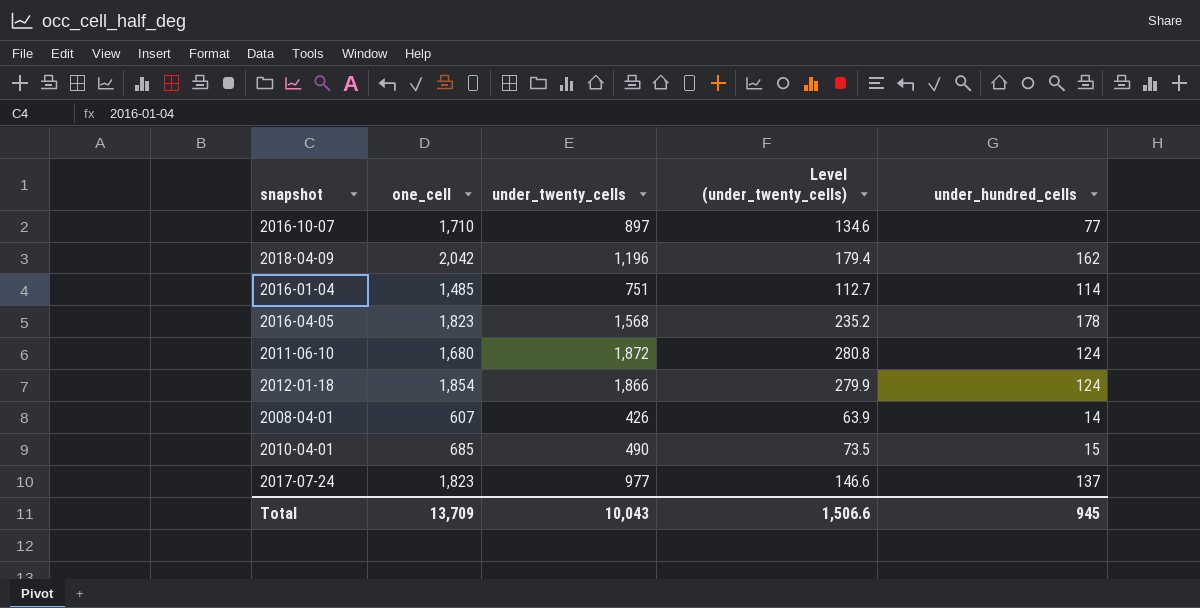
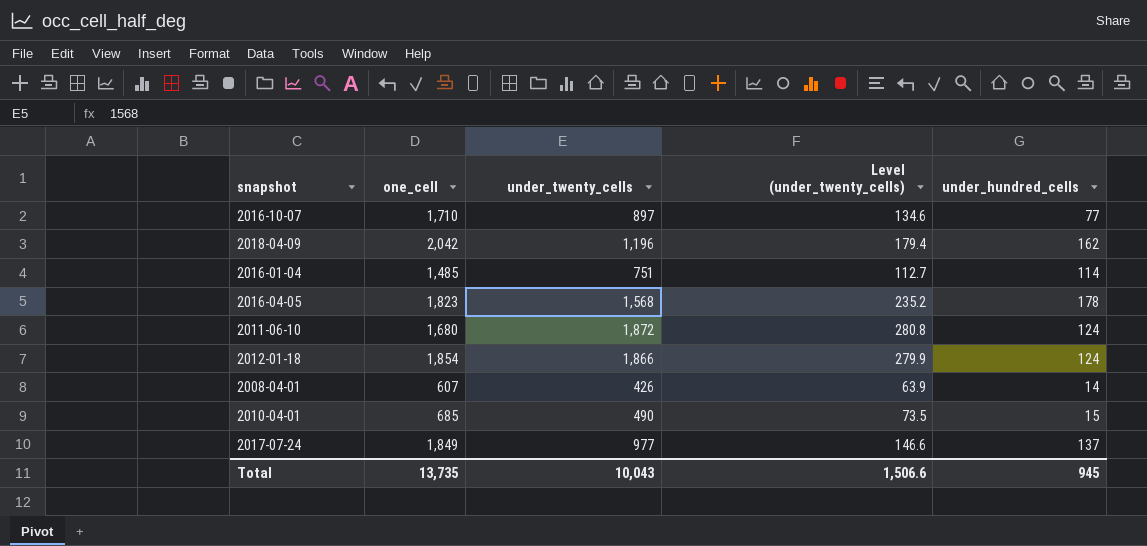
2017-07-24 | one_cell: 1,823 -> 1,849
Total | one_cell: 13,709 -> 13,735

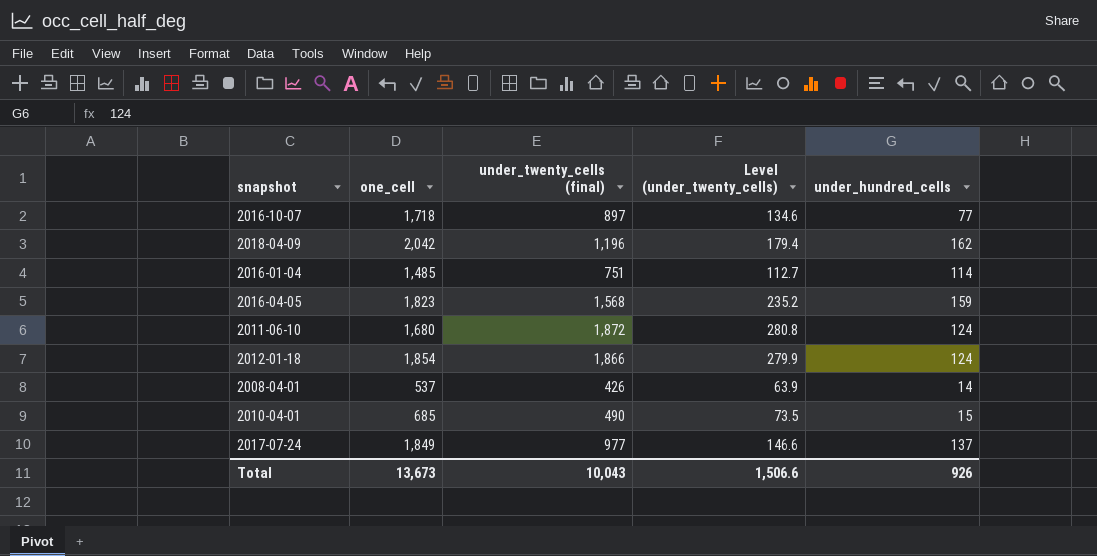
column name: under_twenty_cells -> under_twenty_cells (final)
2016-10-07 | one_cell: 1,710 -> 1,718
2016-04-05 | under_hundred_cells: 178 -> 159
2008-04-01 | one_cell: 607 -> 537
Total | one_cell: 13,735 -> 13,673
Total | under_hundred_cells: 945 -> 926

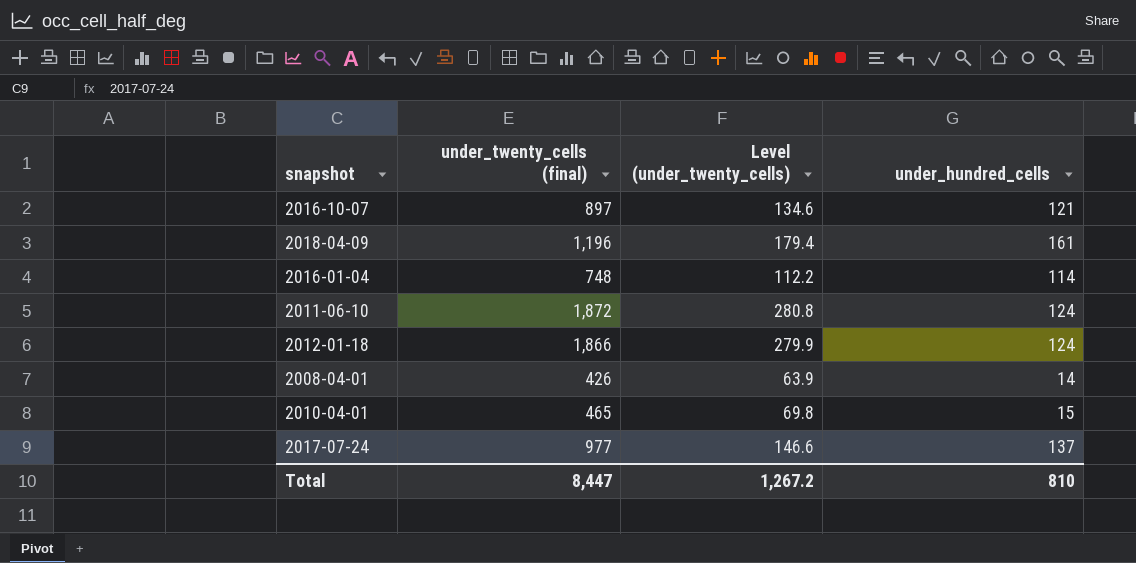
column one_cell | position: 2 -> none
row 2016-04-05: 1,823 | 1,568 | 235.2 | 159 -> none
2016-10-07 | under_hundred_cells: 77 -> 121
2018-04-09 | under_hundred_cells: 162 -> 161
2016-01-04 | under_twenty_cells (final): 751 -> 748
2016-01-04 | Level (under_twenty_cells): 112.7 -> 112.2
2010-04-01 | under_twenty_cells (final): 490 -> 465
2010-04-01 | Level (under_twenty_cells): 73.5 -> 69.8
Total | under_twenty_cells (final): 10,043 -> 8,447
Total | Level (under_twenty_cells): 1,506.6 -> 1,267.2
Total | under_hundred_cells: 926 -> 810

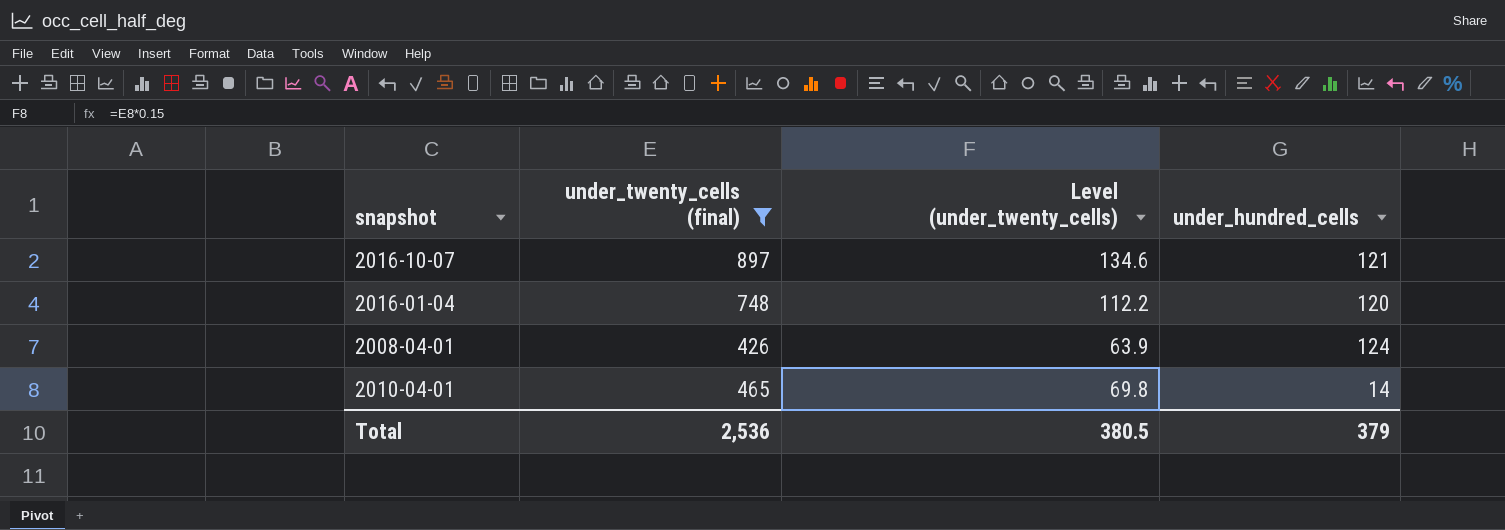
filter: none -> under_twenty_cells (final) <= 897
2016-01-04 | under_hundred_cells: 114 -> 120
2008-04-01 | under_hundred_cells: 14 -> 124
2010-04-01 | under_hundred_cells: 15 -> 14
Total | under_twenty_cells (final): 8,447 -> 2,536
Total | Level (under_twenty_cells): 1,267.2 -> 380.5
Total | under_hundred_cells: 810 -> 379

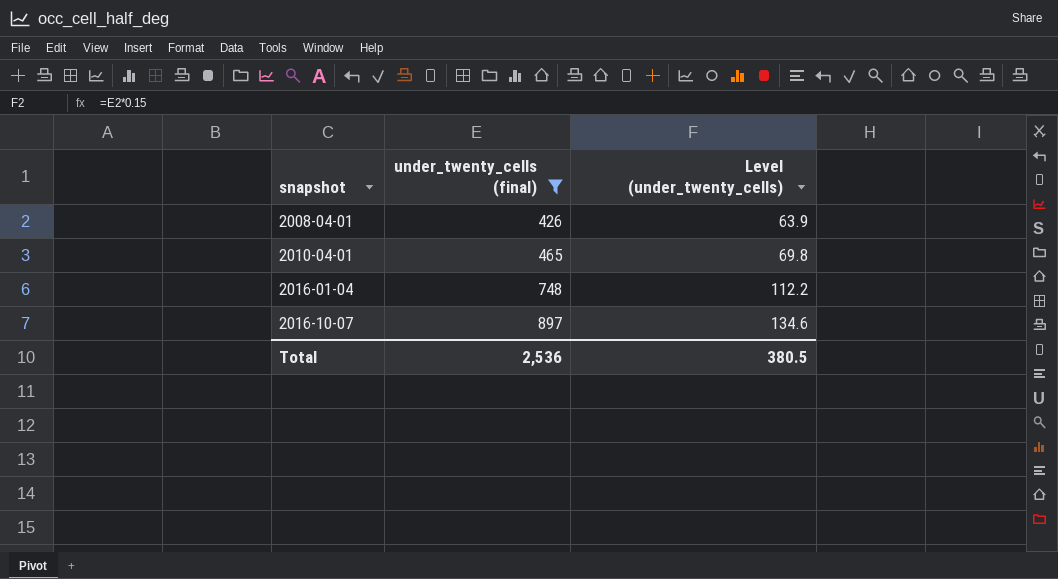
row order: none -> snapshot ascending
column under_hundred_cells | position: 4 -> none

